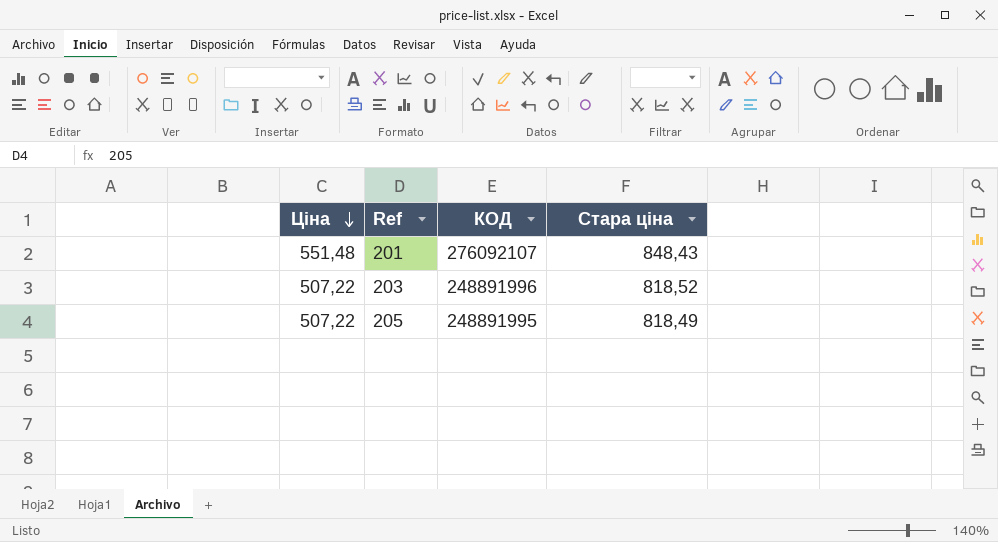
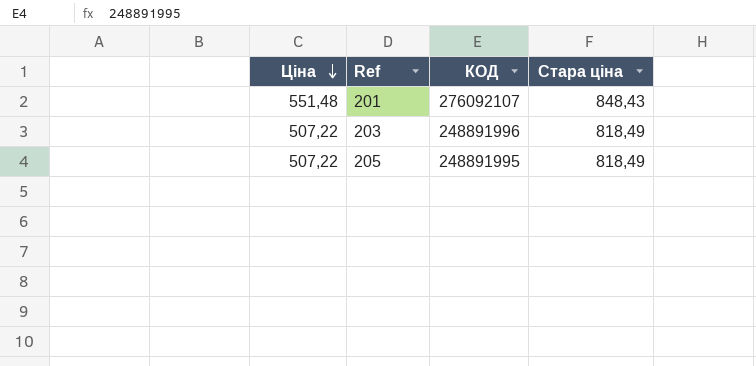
203 | Стара ціна: 818,52 -> 818,49

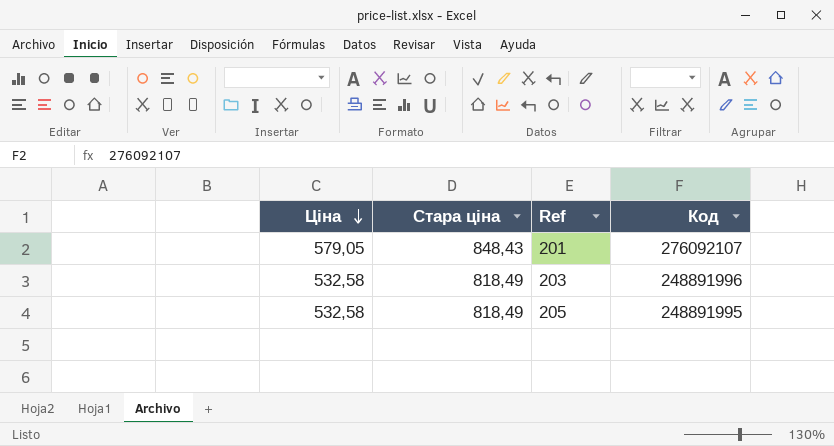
column Стара ціна | position: 4 -> 2
column name: КОД -> Код
201 | Ціна: 551,48 -> 579,05
203 | Ціна: 507,22 -> 532,58
205 | Ціна: 507,22 -> 532,58

